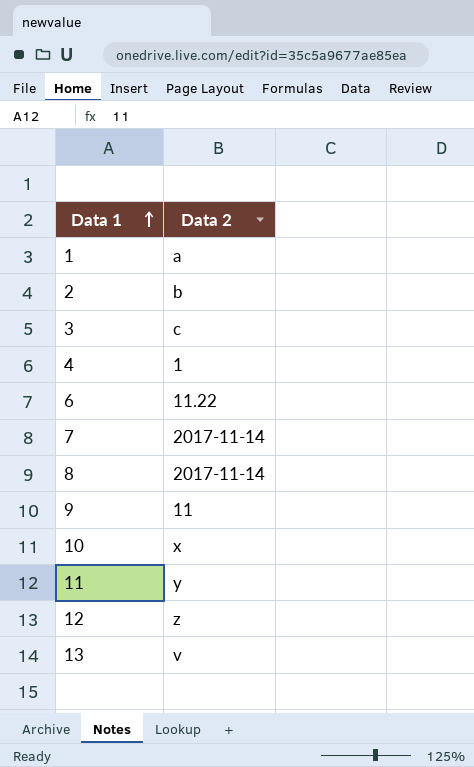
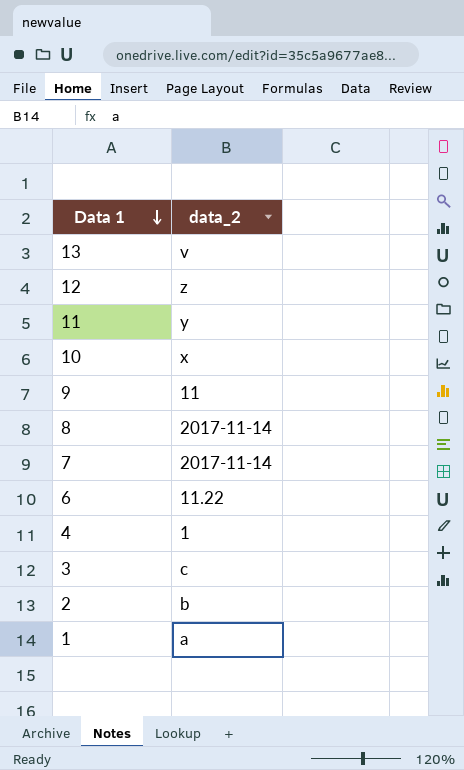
row order: Data 1 ascending -> Data 1 descending
column name: Data 2 -> data_2

